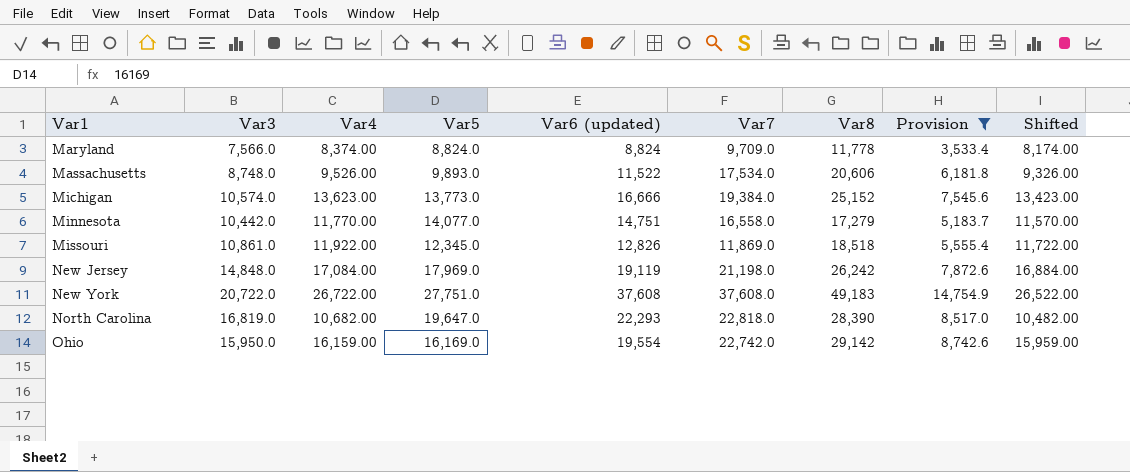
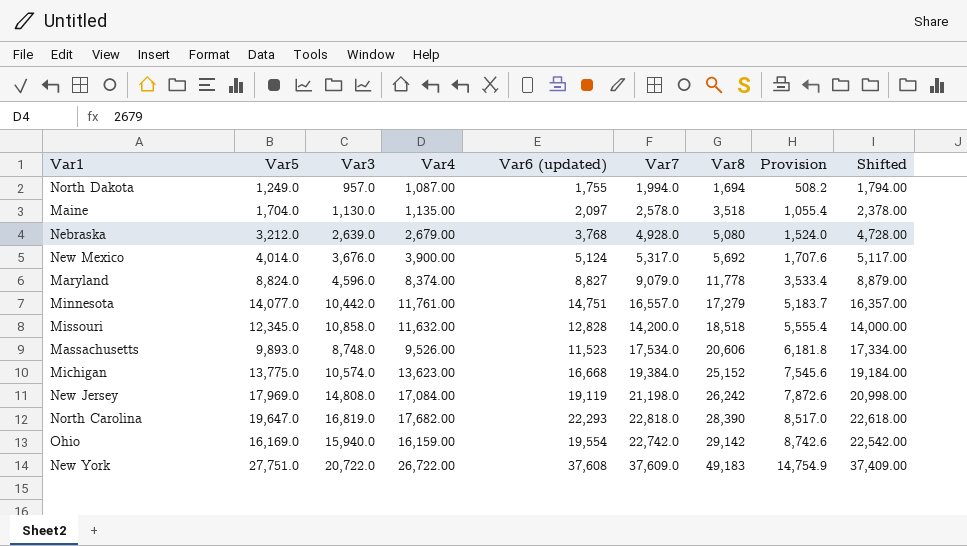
filter: Provision >= 3,533.4 -> none
row order: Var1 ascending -> Var8 ascending
column Var5 | position: 4 -> 2
column Shifted | formula: [Var4] - 200 -> [Var7] - 200
Maryland | Var3: 7,566.0 -> 4,596.0
Maryland | Var6 (updated): 8,824 -> 8,827
Maryland | Var7: 9,709.0 -> 9,079.0
Minnesota | Var4: 11,770.00 -> 11,761.00
Minnesota | Var7: 16,558.0 -> 16,557.0
Missouri | Var3: 10,861.0 -> 10,858.0
Missouri | Var4: 11,922.00 -> 11,632.00
Missouri | Var6 (updated): 12,826 -> 12,828
Missouri | Var7: 11,869.0 -> 14,200.0
Massachusetts | Var6 (updated): 11,522 -> 11,523
Michigan | Var5: 13,773.0 -> 13,775.0
Michigan | Var6 (updated): 16,666 -> 16,668
New Jersey | Var3: 14,848.0 -> 14,808.0
North Carolina | Var4: 10,682.00 -> 17,682.00
Ohio | Var3: 15,950.0 -> 15,940.0
New York | Var7: 37,608.0 -> 37,609.0

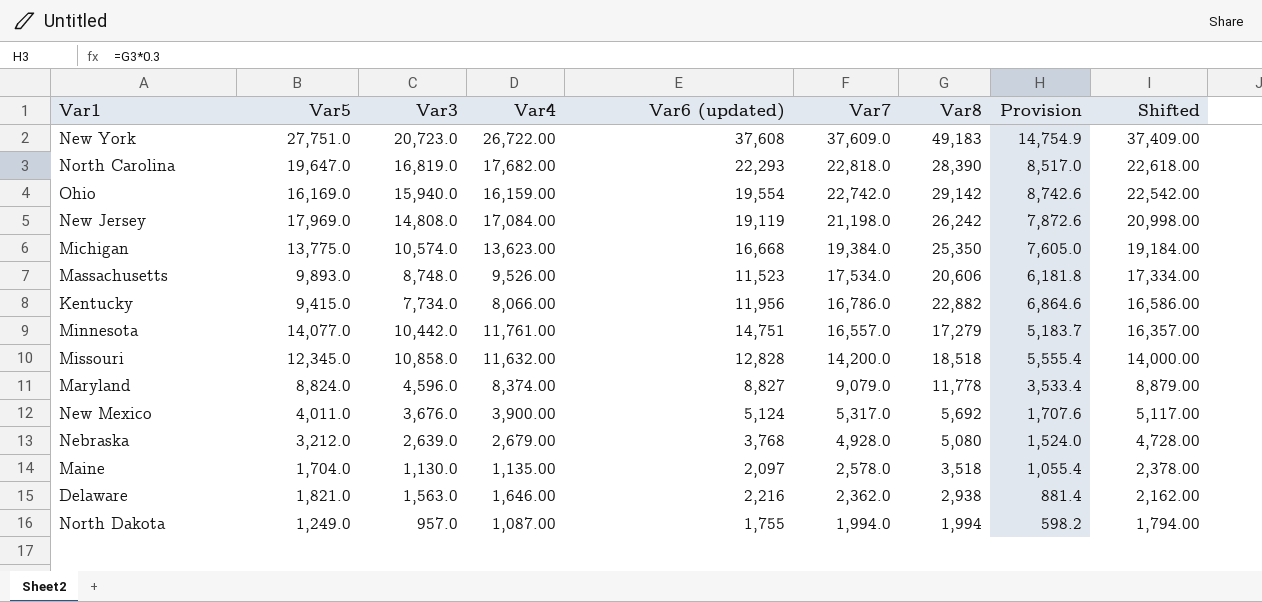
row order: Var8 ascending -> Var7 descending
New York | Var3: 20,722.0 -> 20,723.0
Michigan | Var8: 25,152 -> 25,350
Michigan | Provision: 7,545.6 -> 7,605.0
row Kentucky: none -> 9,415.0 | 7,734.0 | 8,066.00 | 11,956 | 16,786.0 | 22,882 | 6,864.6 | 16,586.00
New Mexico | Var5: 4,014.0 -> 4,011.0
row Delaware: none -> 1,821.0 | 1,563.0 | 1,646.00 | 2,216 | 2,362.0 | 2,938 | 881.4 | 2,162.00
North Dakota | Var8: 1,694 -> 1,994
North Dakota | Provision: 508.2 -> 598.2

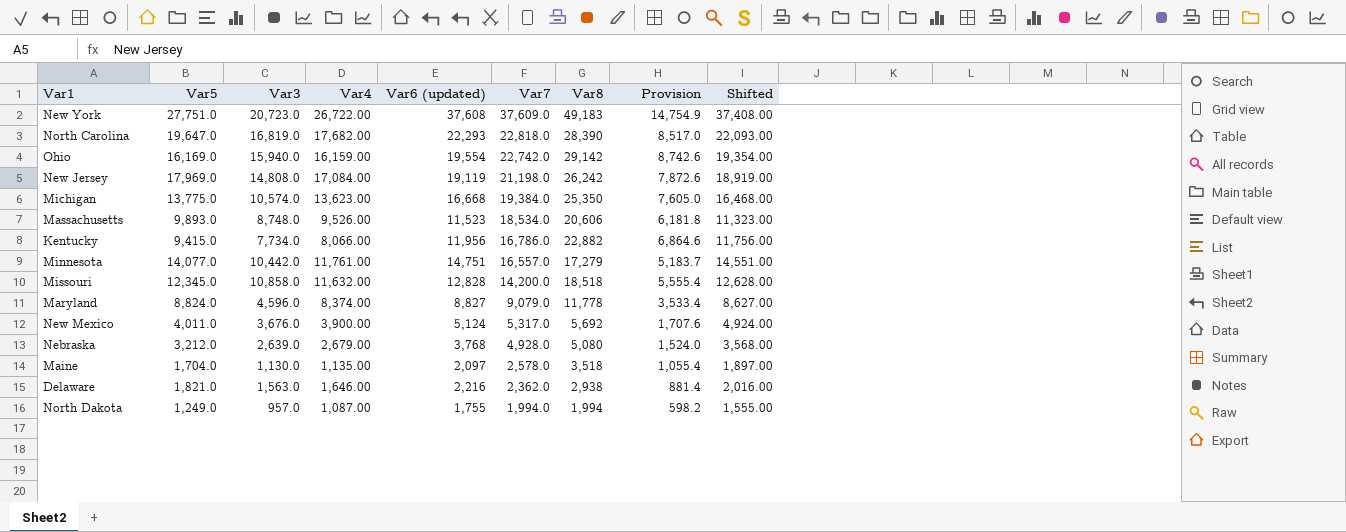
column Shifted | formula: [Var7] - 200 -> [Var6 (updated)] - 200
Massachusetts | Var7: 17,534.0 -> 18,534.0

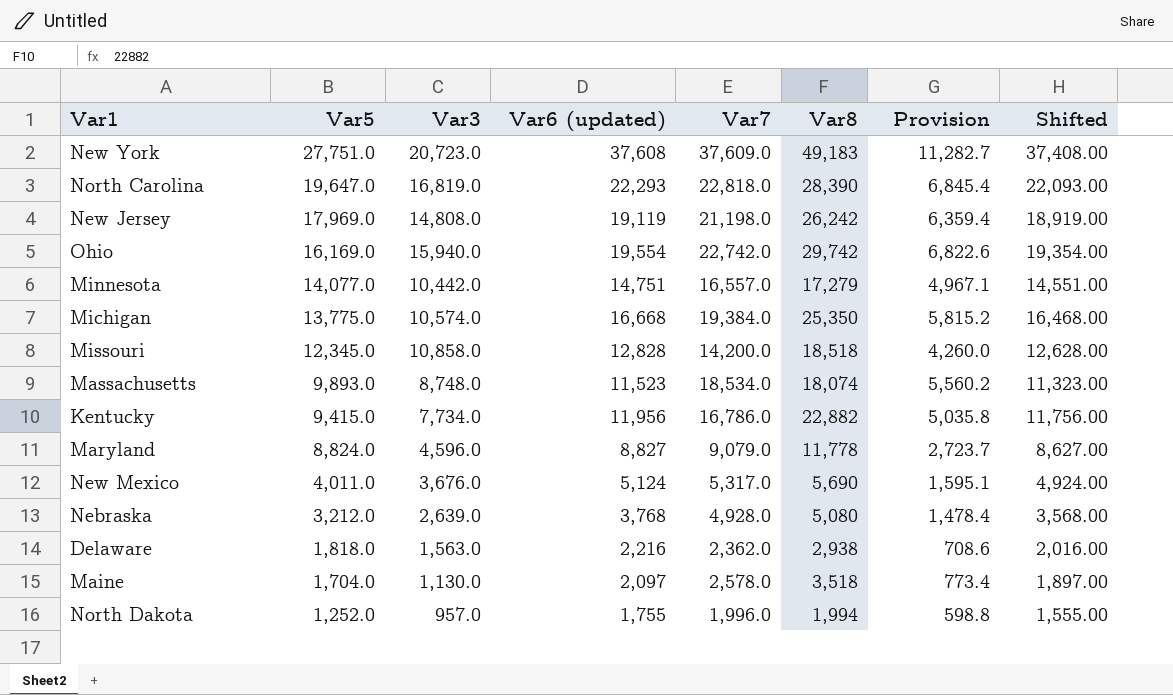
row order: Var7 descending -> Var5 descending
column Var4 | position: 4 -> none
column Provision | formula: [Var8] * 0.3 -> [Var7] * 0.3
Ohio | Var8: 29,142 -> 29,742
Massachusetts | Var8: 20,606 -> 18,074
New Mexico | Var8: 5,692 -> 5,690
Delaware | Var5: 1,821.0 -> 1,818.0
North Dakota | Var5: 1,249.0 -> 1,252.0
North Dakota | Var7: 1,994.0 -> 1,996.0

